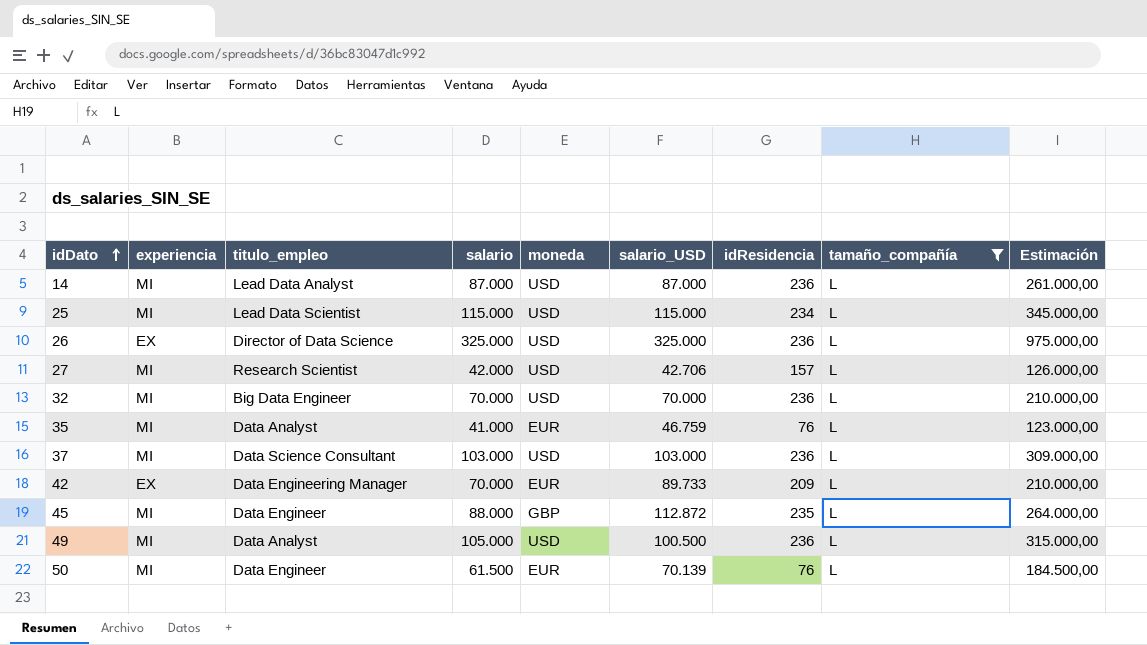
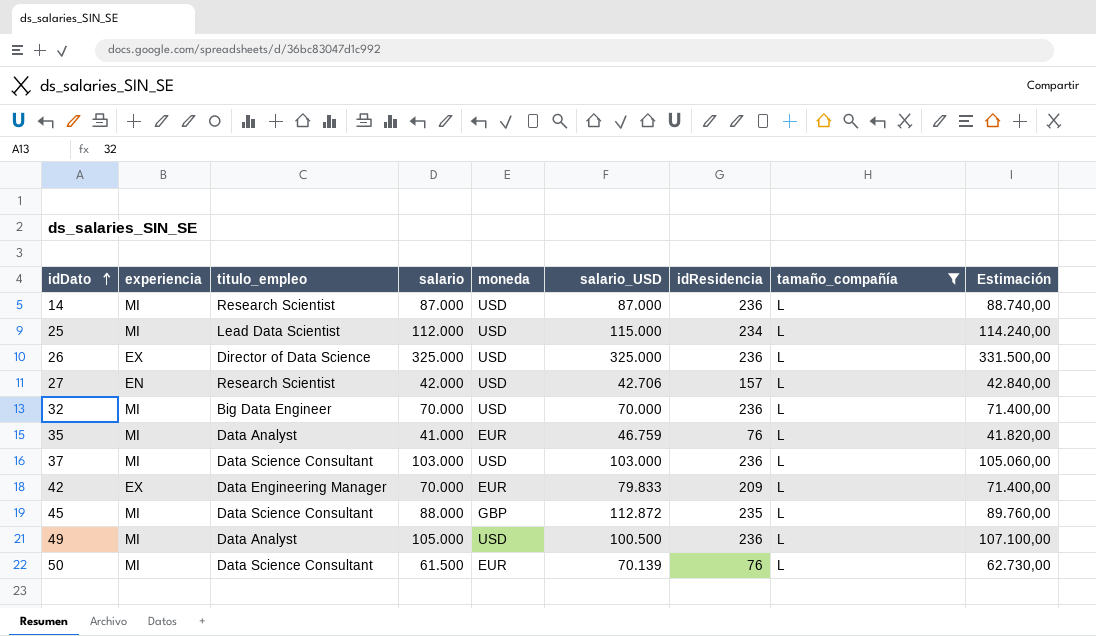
column Estimación | formula: [salario] * 3 -> [salario] * 1,02
14 | titulo_empleo: Lead Data Analyst -> Research Scientist
25 | salario: 115.000 -> 112.000
27 | experiencia: MI -> EN
42 | salario_USD: 89.733 -> 79.833
45 | titulo_empleo: Data Engineer -> Data Science Consultant
50 | titulo_empleo: Data Engineer -> Data Science Consultant

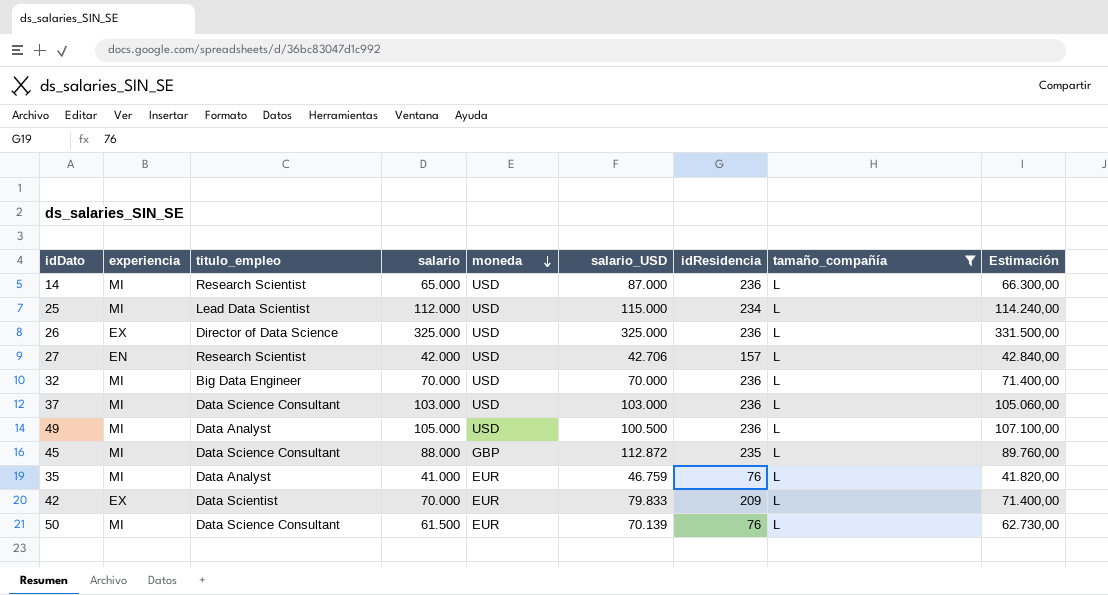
row order: idDato ascending -> moneda descending
14 | salario: 87.000 -> 65.000
14 | Estimación: 88.740,00 -> 66.300,00
42 | titulo_empleo: Data Engineering Manager -> Data Scientist

